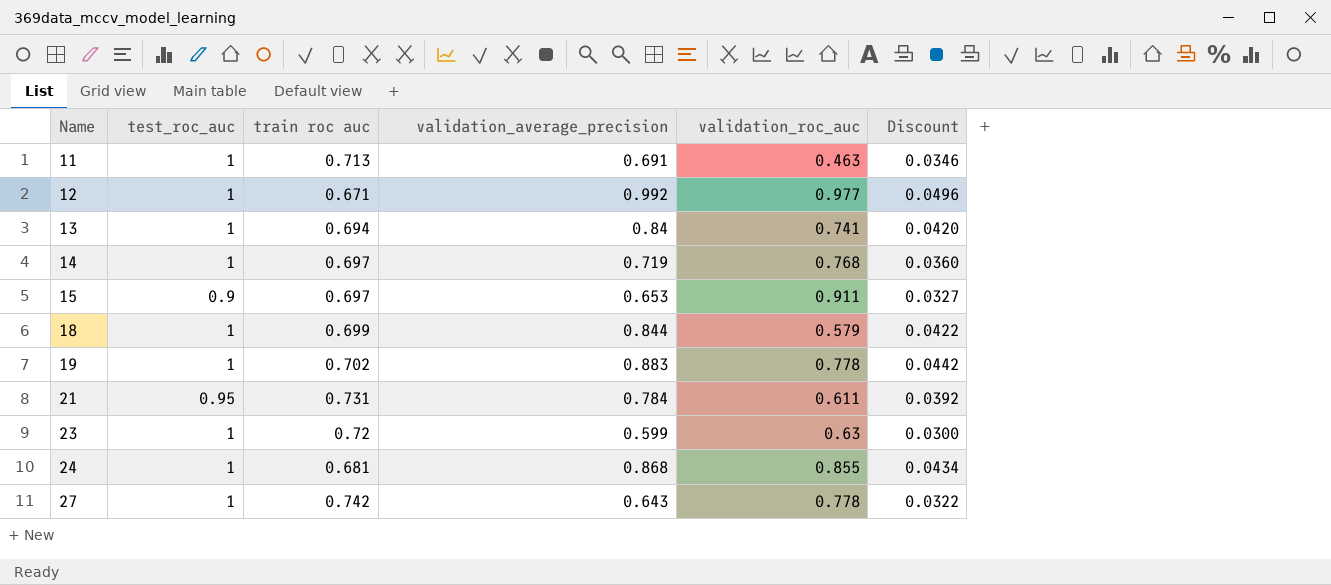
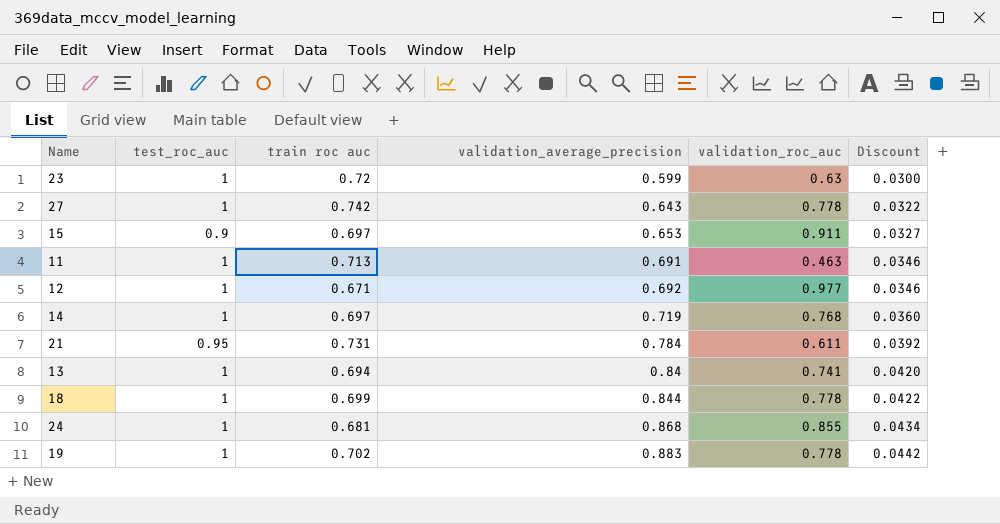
row order: Name ascending -> validation_average_precision ascending
12 | validation_average_precision: 0.992 -> 0.692
12 | Discount: 0.0496 -> 0.0346
18 | validation_roc_auc: 0.579 -> 0.778

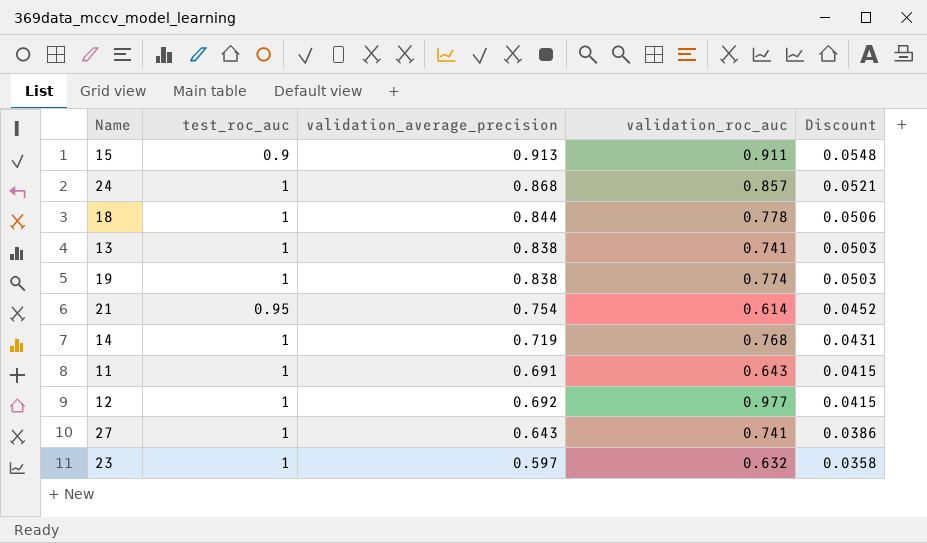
row order: validation_average_precision ascending -> Discount descending
column train roc auc | position: 3 -> none
column Discount | formula: [validation_average_precision] * 0.05 -> [validation_average_precision] * 0.06
15 | validation_average_precision: 0.653 -> 0.913
24 | validation_roc_auc: 0.855 -> 0.857
13 | validation_average_precision: 0.84 -> 0.838
19 | validation_average_precision: 0.883 -> 0.838
19 | validation_roc_auc: 0.778 -> 0.774
21 | validation_average_precision: 0.784 -> 0.754
21 | validation_roc_auc: 0.611 -> 0.614
11 | validation_roc_auc: 0.463 -> 0.643
27 | validation_roc_auc: 0.778 -> 0.741
23 | validation_average_precision: 0.599 -> 0.597
23 | validation_roc_auc: 0.63 -> 0.632

